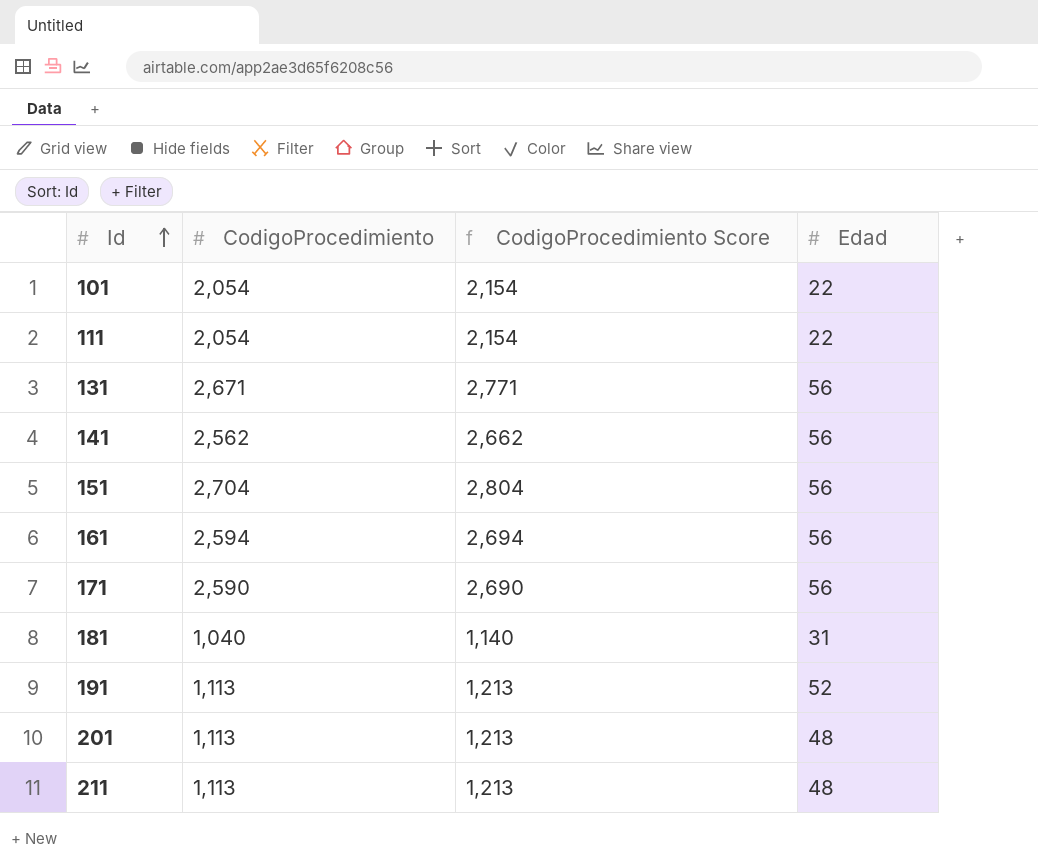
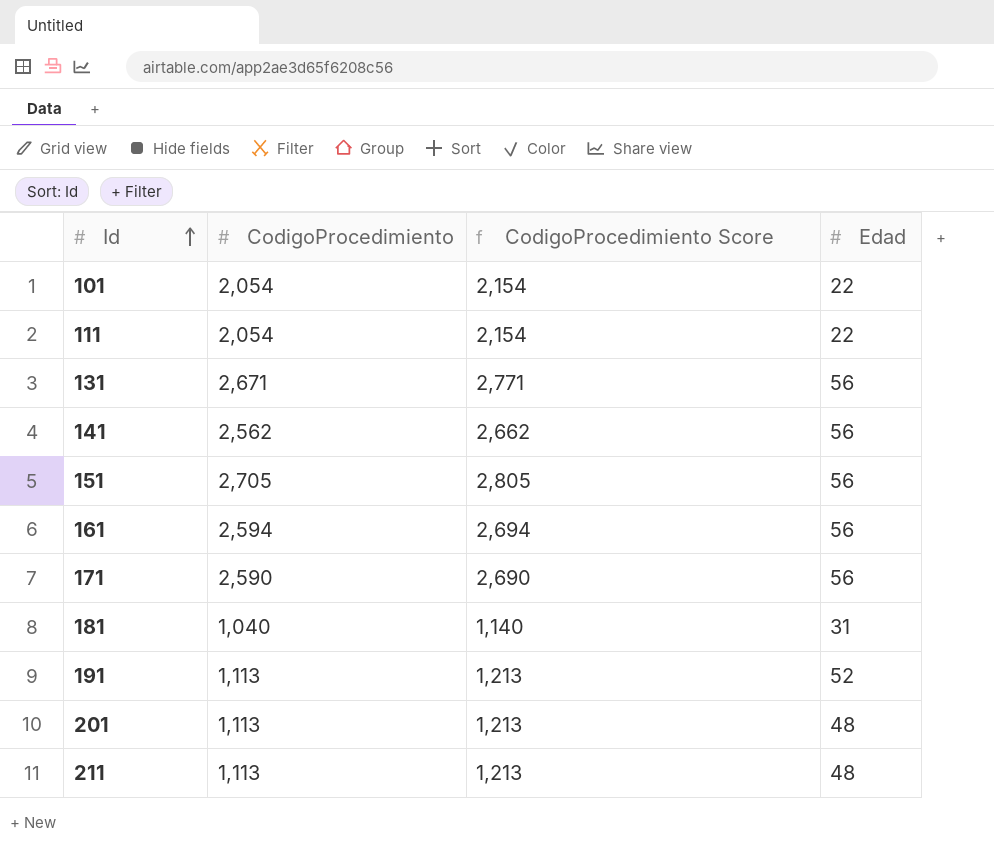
151 | CodigoProcedimiento: 2,704 -> 2,705
151 | CodigoProcedimiento Score: 2,804 -> 2,805

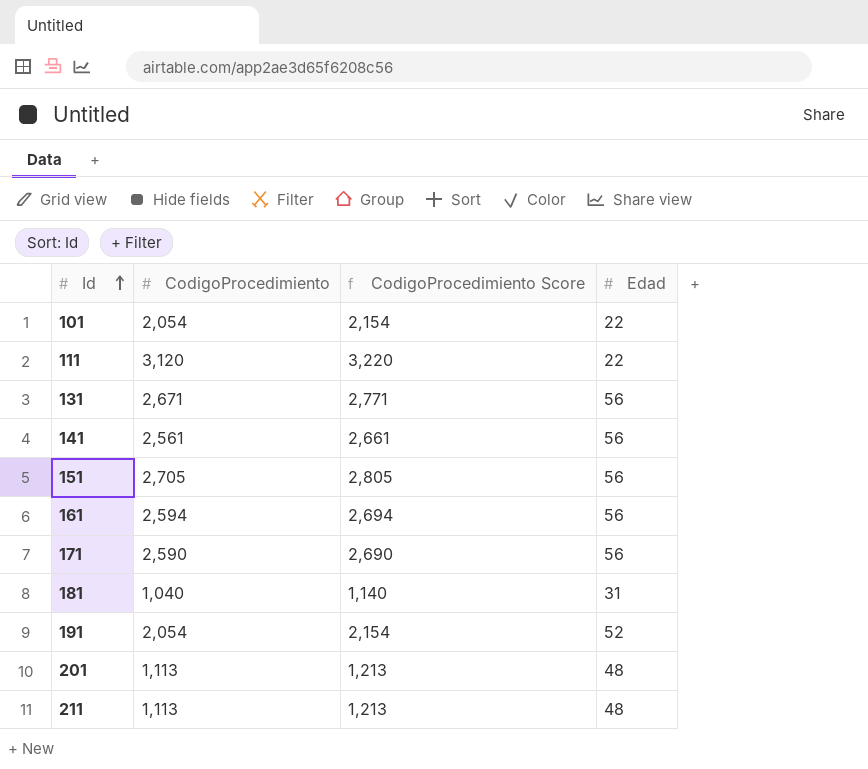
111 | CodigoProcedimiento: 2,054 -> 3,120
111 | CodigoProcedimiento Score: 2,154 -> 3,220
141 | CodigoProcedimiento: 2,562 -> 2,561
141 | CodigoProcedimiento Score: 2,662 -> 2,661
191 | CodigoProcedimiento: 1,113 -> 2,054
191 | CodigoProcedimiento Score: 1,213 -> 2,154

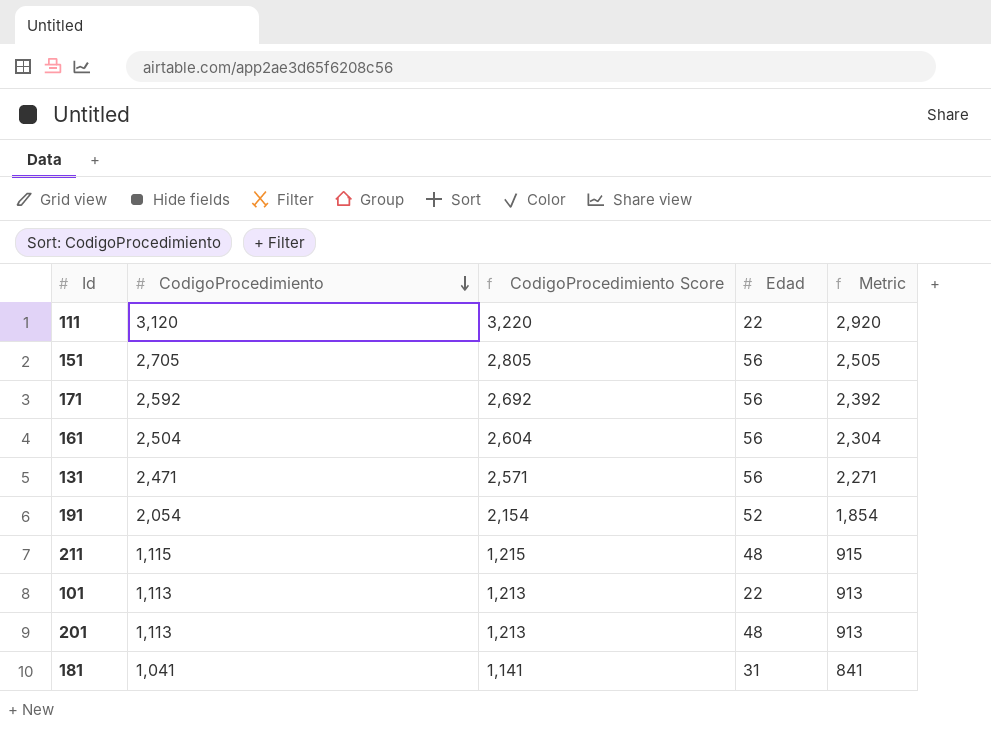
row order: Id ascending -> CodigoProcedimiento descending
column Metric | formula: none -> [CodigoProcedimiento] - 200
row 141: 2,561 | 2,661 | 56 -> none
171 | CodigoProcedimiento: 2,590 -> 2,592
171 | CodigoProcedimiento Score: 2,690 -> 2,692
161 | CodigoProcedimiento: 2,594 -> 2,504
161 | CodigoProcedimiento Score: 2,694 -> 2,604
131 | CodigoProcedimiento: 2,671 -> 2,471
131 | CodigoProcedimiento Score: 2,771 -> 2,571
211 | CodigoProcedimiento: 1,113 -> 1,115
211 | CodigoProcedimiento Score: 1,213 -> 1,215
101 | CodigoProcedimiento: 2,054 -> 1,113
101 | CodigoProcedimiento Score: 2,154 -> 1,213
181 | CodigoProcedimiento: 1,040 -> 1,041
181 | CodigoProcedimiento Score: 1,140 -> 1,141

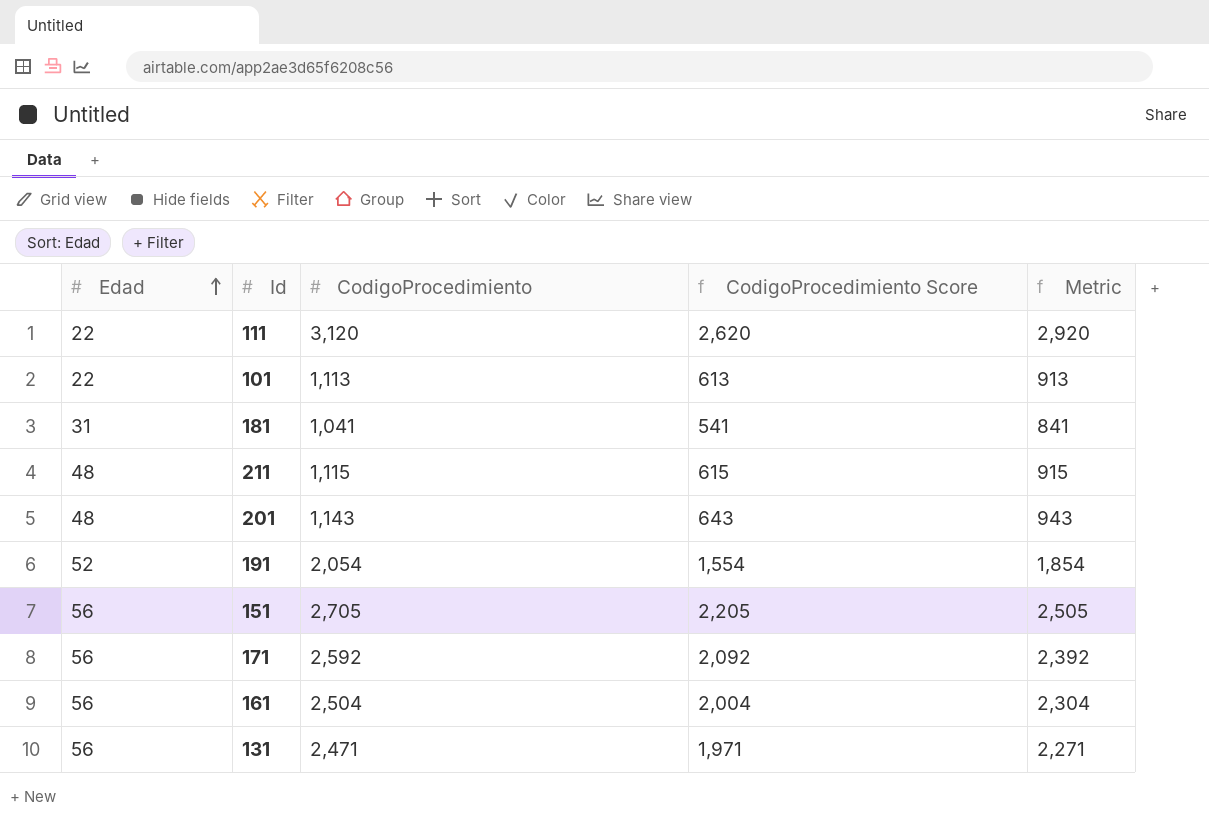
row order: CodigoProcedimiento descending -> Edad ascending
column Edad | position: 4 -> 1
column CodigoProcedimiento Score | formula: [CodigoProcedimiento] + 100 -> [CodigoProcedimiento] - 500
201 | CodigoProcedimiento: 1,113 -> 1,143
201 | Metric: 913 -> 943

